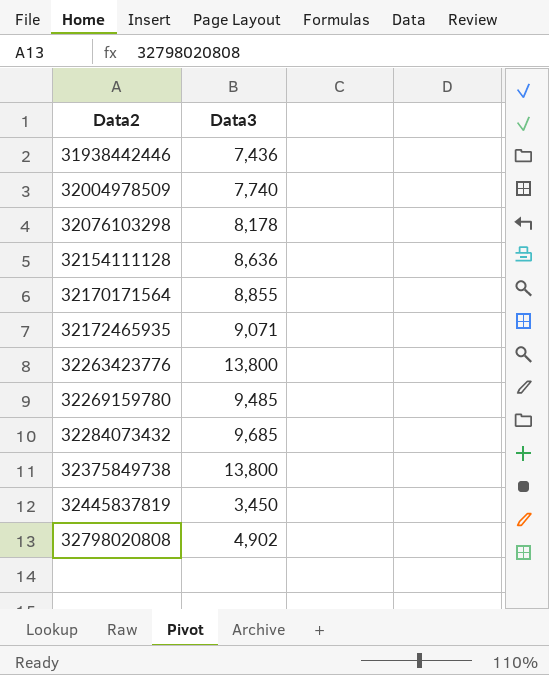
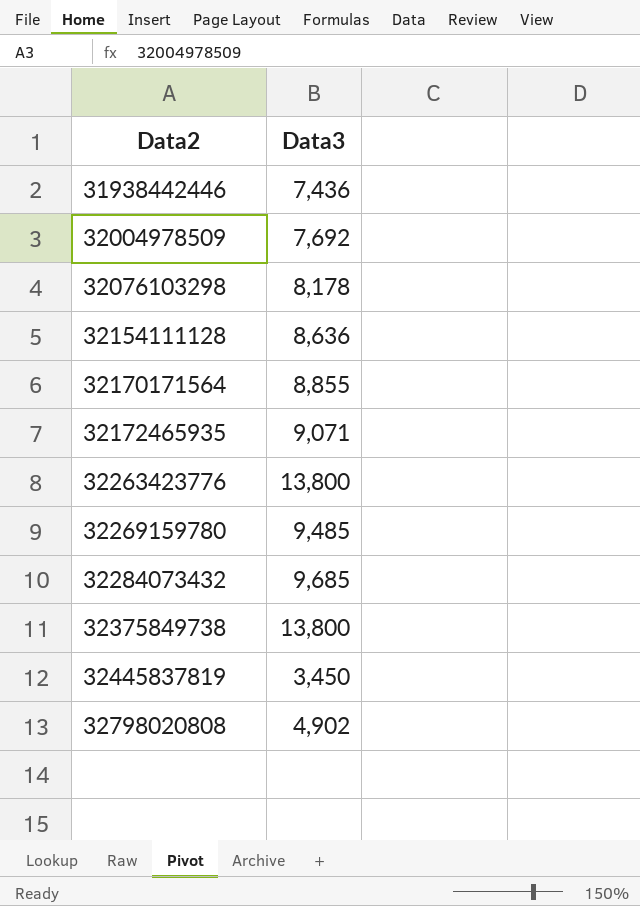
32004978509 | Data3: 7,740 -> 7,692

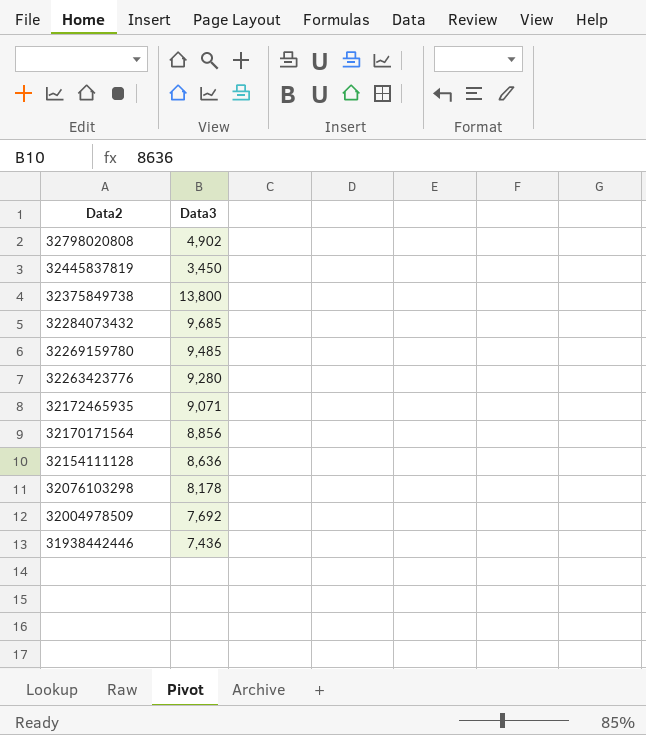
row order: Data2 ascending -> Data2 descending
32263423776 | Data3: 13,800 -> 9,280
32170171564 | Data3: 8,855 -> 8,856

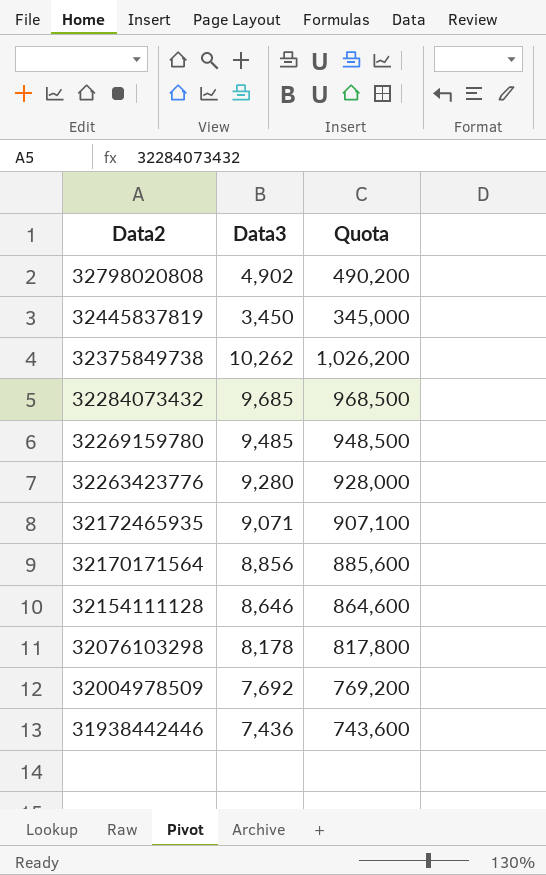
column Quota | formula: none -> [Data3] * 100
32375849738 | Data3: 13,800 -> 10,262
32154111128 | Data3: 8,636 -> 8,646

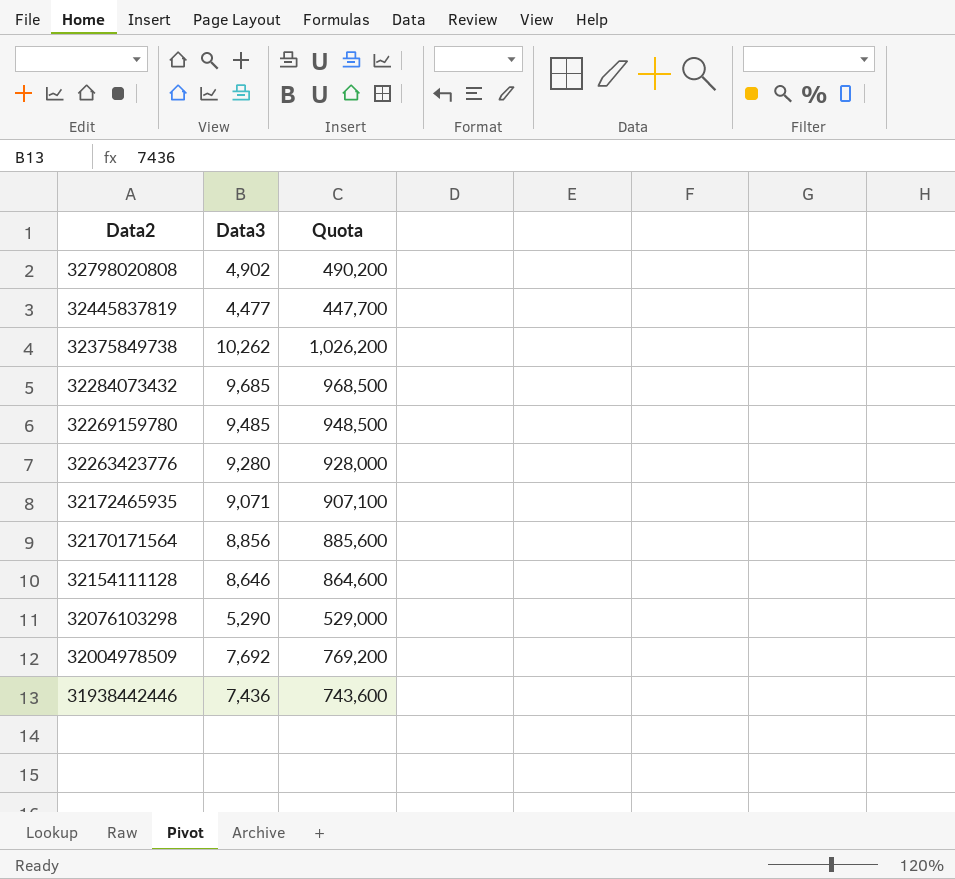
32445837819 | Data3: 3,450 -> 4,477
32445837819 | Quota: 345,000 -> 447,700
32076103298 | Data3: 8,178 -> 5,290
32076103298 | Quota: 817,800 -> 529,000

